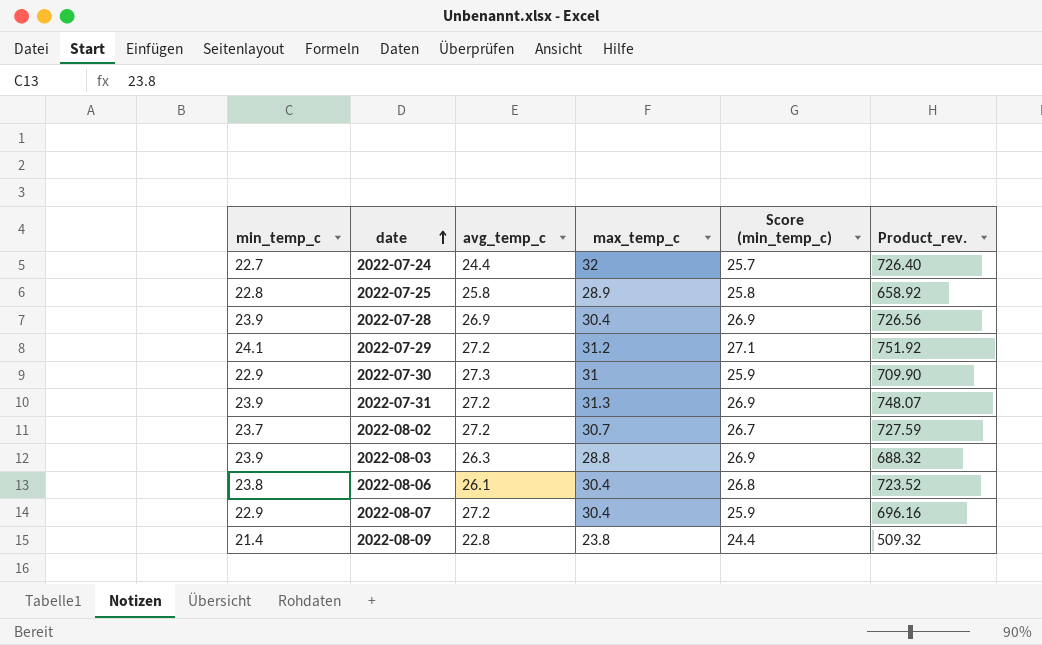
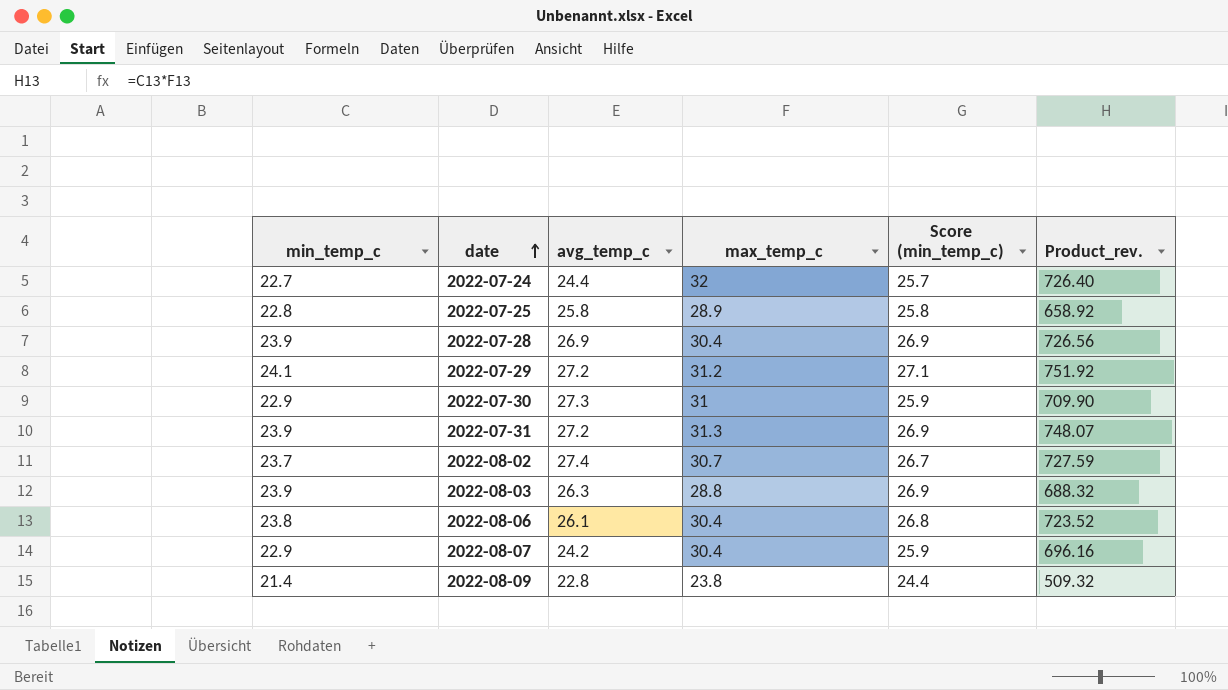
2022-08-02 | avg_temp_c: 27.2 -> 27.4
2022-08-07 | avg_temp_c: 27.2 -> 24.2

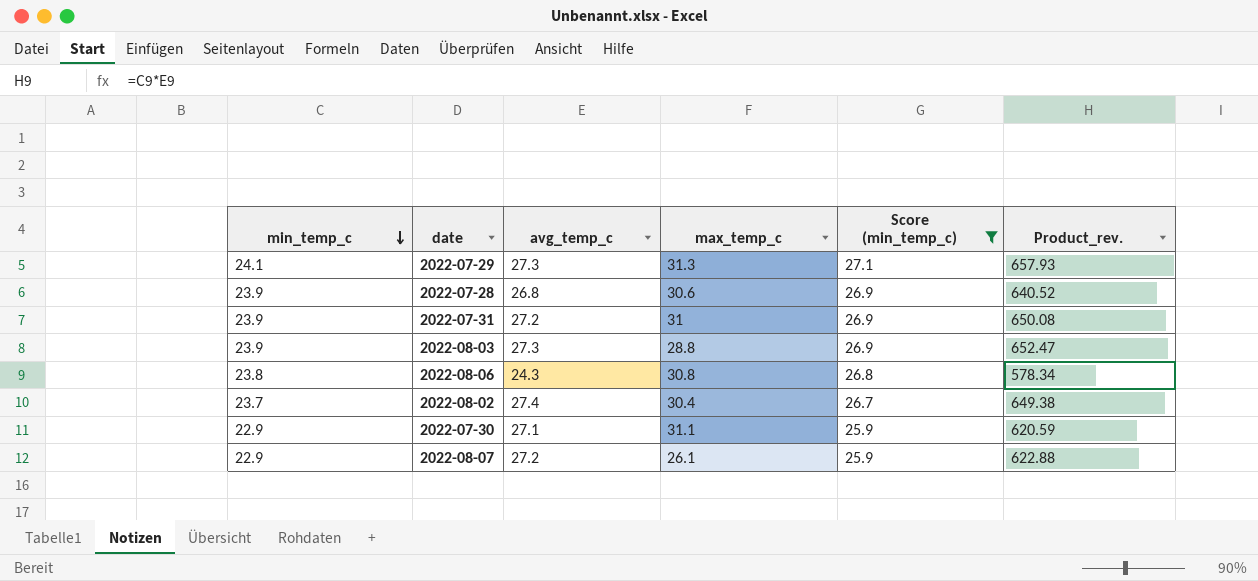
filter: none -> Score (min_temp_c) >= 25.9
row order: date ascending -> min_temp_c descending
column Product_rev. | formula: [min_temp_c] * [max_temp_c] -> [min_temp_c] * [avg_temp_c]
2022-07-29 | avg_temp_c: 27.2 -> 27.3
2022-07-29 | max_temp_c: 31.2 -> 31.3
2022-07-28 | avg_temp_c: 26.9 -> 26.8
2022-07-28 | max_temp_c: 30.4 -> 30.6
2022-07-31 | max_temp_c: 31.3 -> 31
2022-08-03 | avg_temp_c: 26.3 -> 27.3
2022-08-06 | avg_temp_c: 26.1 -> 24.3
2022-08-06 | max_temp_c: 30.4 -> 30.8
2022-08-02 | max_temp_c: 30.7 -> 30.4
2022-07-30 | avg_temp_c: 27.3 -> 27.1
2022-07-30 | max_temp_c: 31 -> 31.1
2022-08-07 | avg_temp_c: 24.2 -> 27.2
2022-08-07 | max_temp_c: 30.4 -> 26.1

